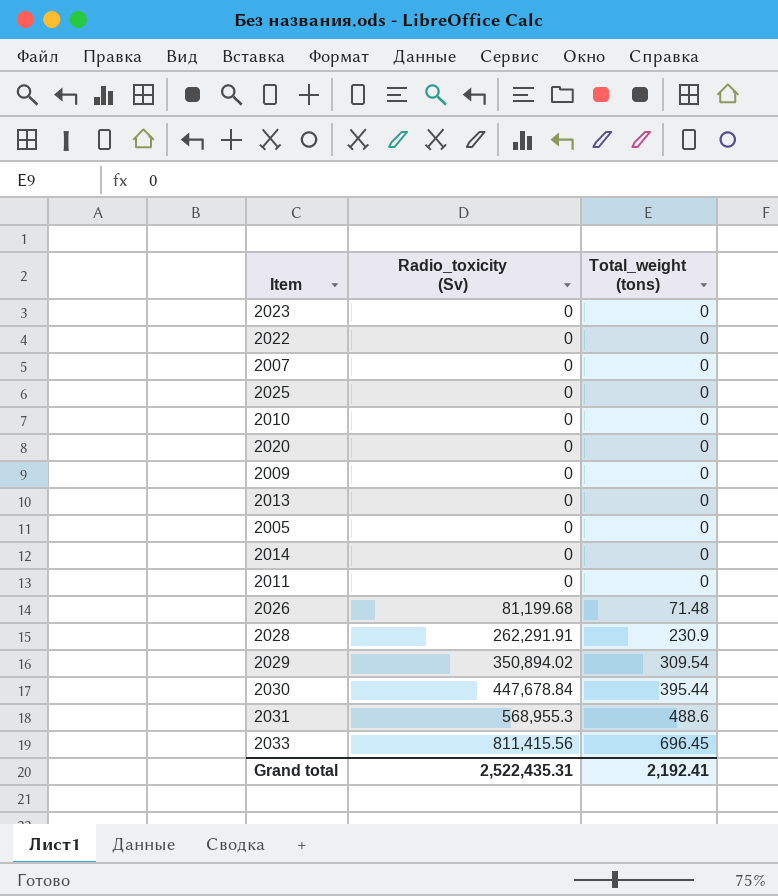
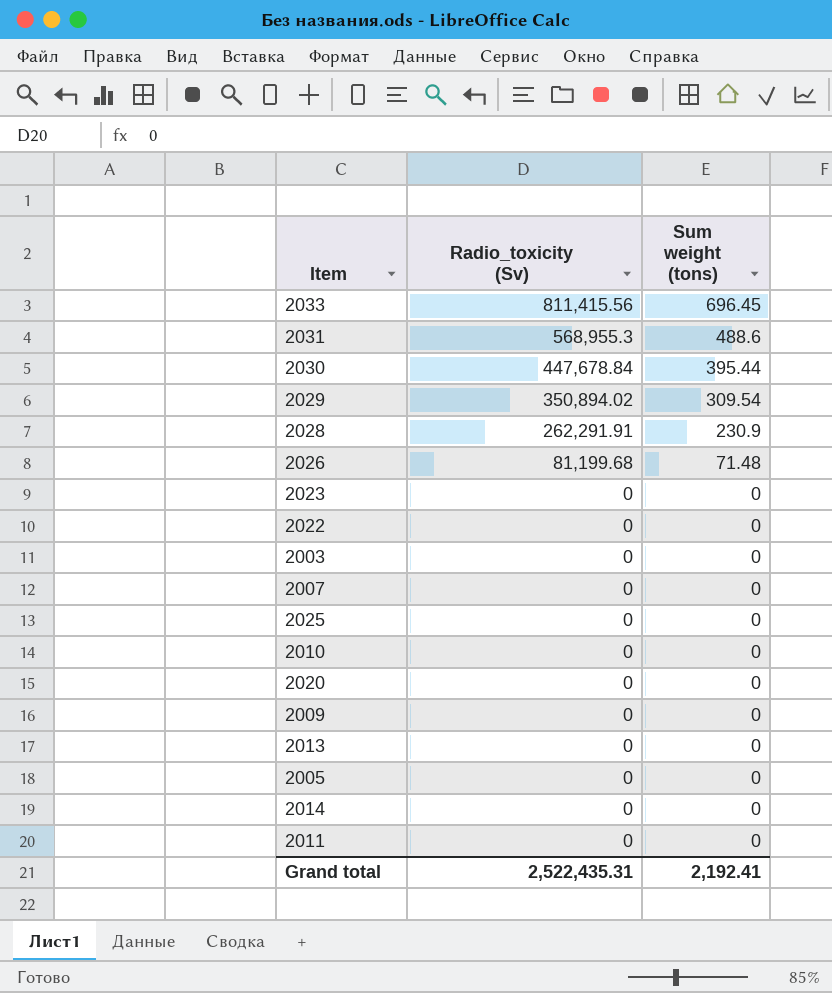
row order: Radio_toxicity (Sv) ascending -> Radio_toxicity (Sv) descending
column name: Total_weight (tons) -> Sum weight (tons)
row 2003: none -> 0 | 0

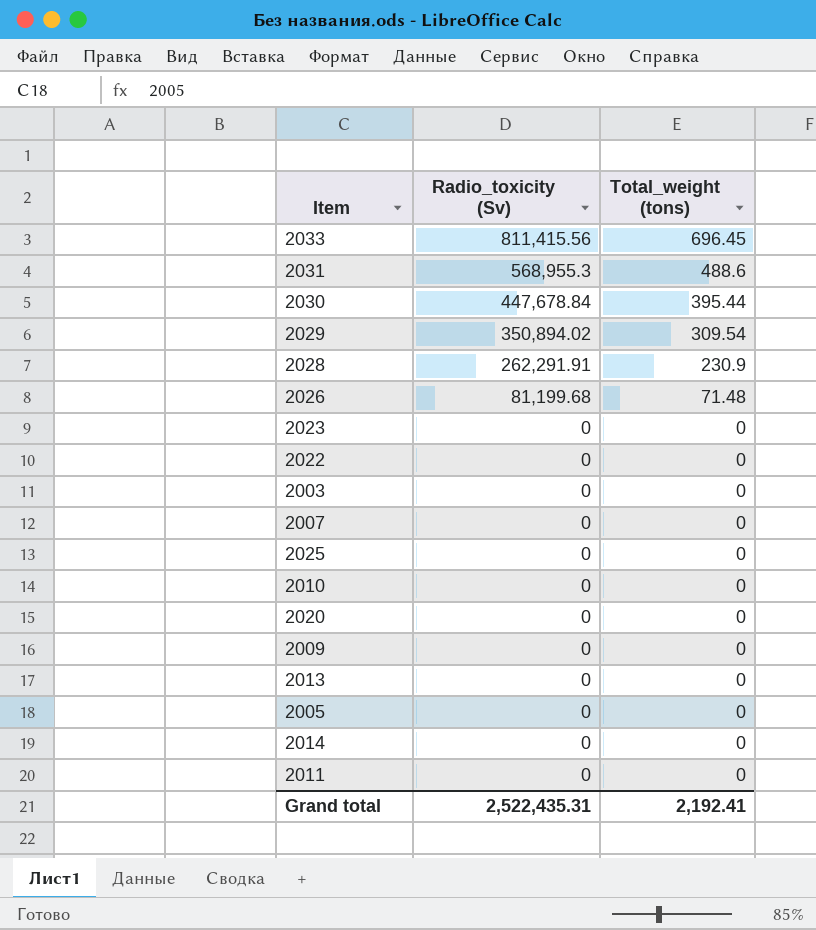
column name: Sum weight (tons) -> Total_weight (tons)

